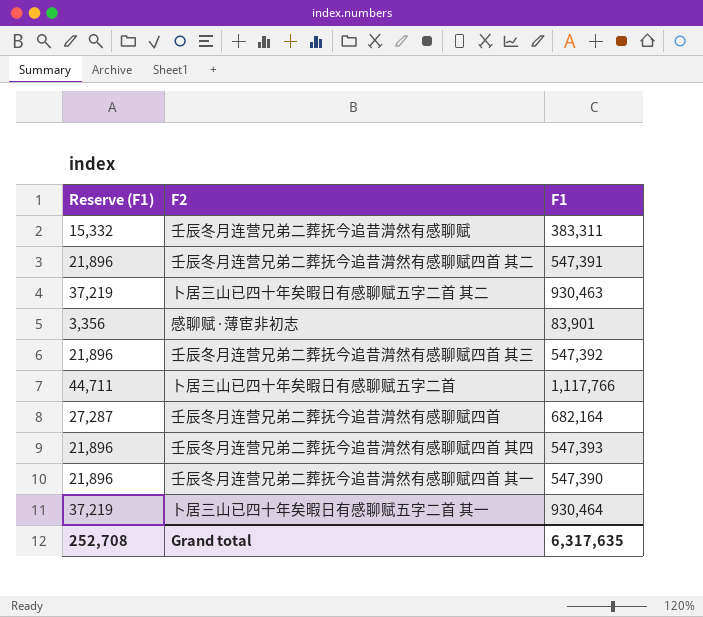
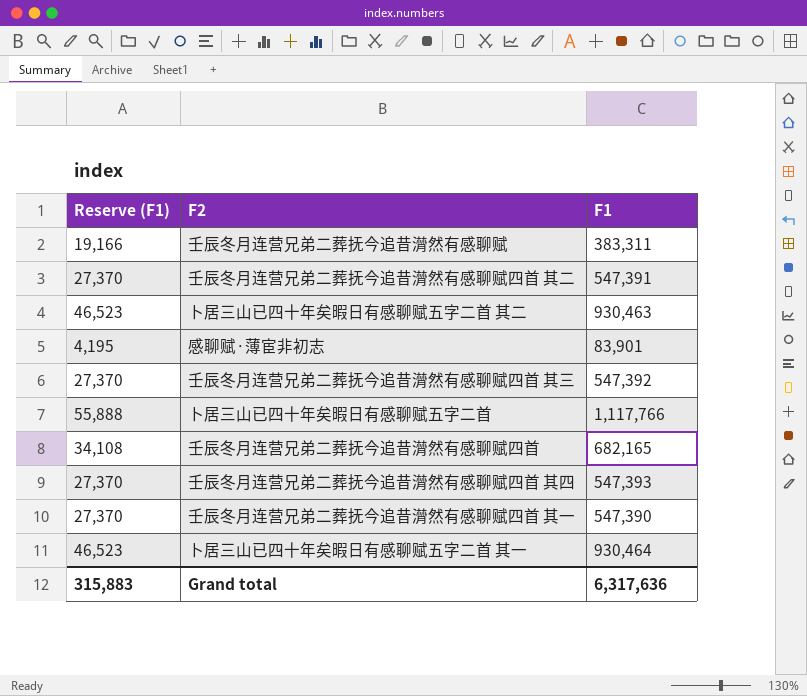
column Reserve (F1) | formula: [F1] * 0.04 -> [F1] * 0.05
壬辰冬月连营兄弟二葬抚今追昔潸然有感聊赋四首 | F1: 682,164 -> 682,165
Grand total | Reserve (F1): 252,708 -> 315,883
Grand total | F1: 6,317,635 -> 6,317,636

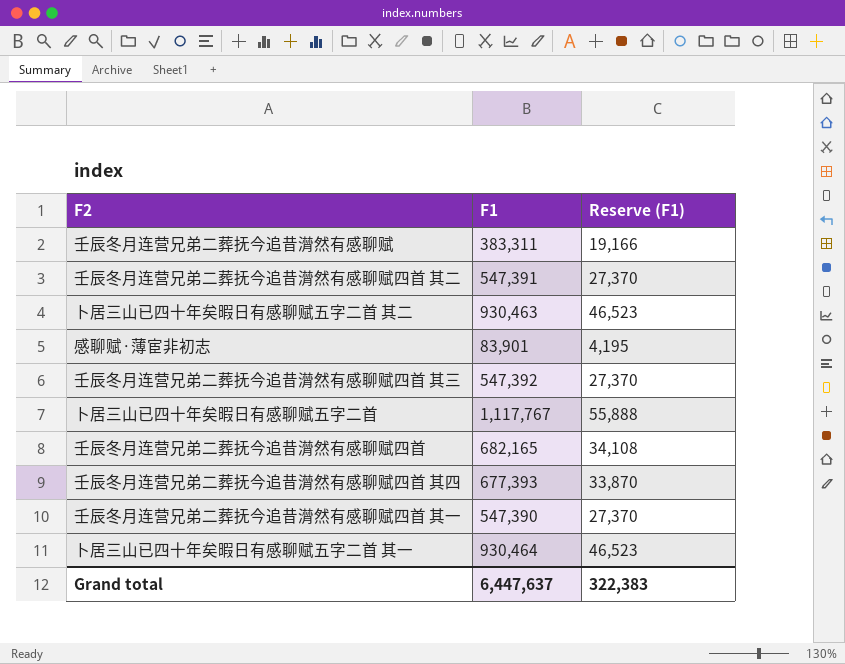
column Reserve (F1) | position: 1 -> 3
卜居三山已四十年矣暇日有感聊赋五字二首 | F1: 1,117,766 -> 1,117,767
壬辰冬月连营兄弟二葬抚今追昔潸然有感聊赋四首 其四 | F1: 547,393 -> 677,393
壬辰冬月连营兄弟二葬抚今追昔潸然有感聊赋四首 其四 | Reserve (F1): 27,370 -> 33,870
Grand total | F1: 6,317,636 -> 6,447,637
Grand total | Reserve (F1): 315,883 -> 322,383

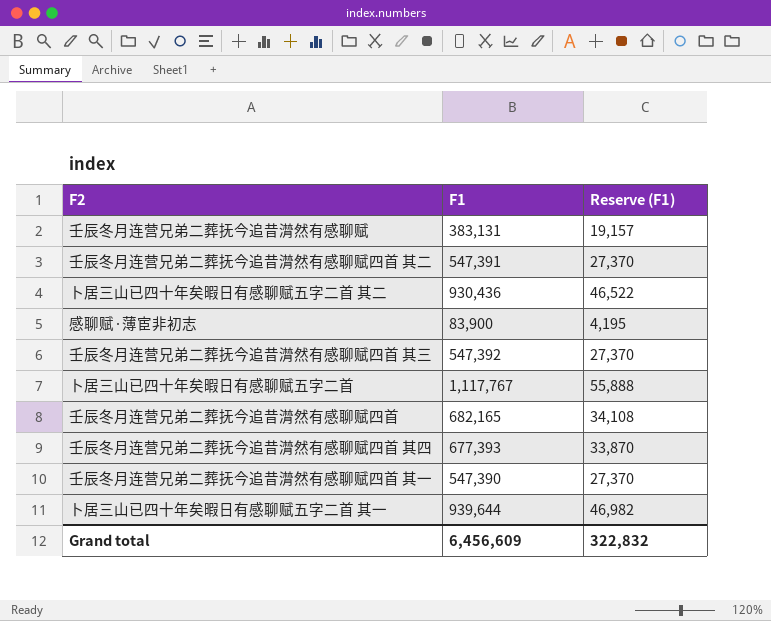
壬辰冬月连营兄弟二葬抚今追昔潸然有感聊赋 | F1: 383,311 -> 383,131
壬辰冬月连营兄弟二葬抚今追昔潸然有感聊赋 | Reserve (F1): 19,166 -> 19,157
卜居三山已四十年矣暇日有感聊赋五字二首 其二 | F1: 930,463 -> 930,436
卜居三山已四十年矣暇日有感聊赋五字二首 其二 | Reserve (F1): 46,523 -> 46,522
感聊赋·薄宦非初志 | F1: 83,901 -> 83,900
卜居三山已四十年矣暇日有感聊赋五字二首 其一 | F1: 930,464 -> 939,644
卜居三山已四十年矣暇日有感聊赋五字二首 其一 | Reserve (F1): 46,523 -> 46,982
Grand total | F1: 6,447,637 -> 6,456,609
Grand total | Reserve (F1): 322,383 -> 322,832

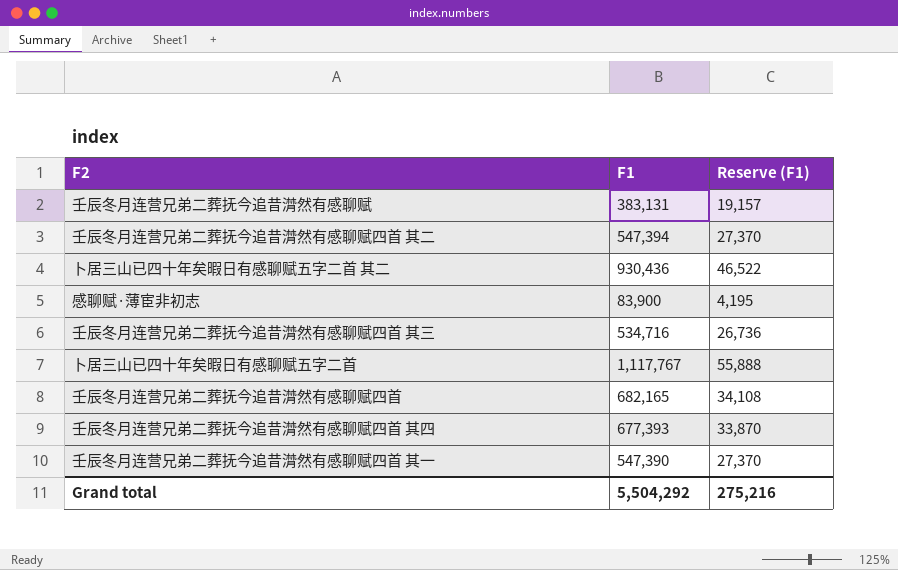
row 卜居三山已四十年矣暇日有感聊赋五字二首 其一: 939,644 | 46,982 -> none
壬辰冬月连营兄弟二葬抚今追昔潸然有感聊赋四首 其二 | F1: 547,391 -> 547,394
壬辰冬月连营兄弟二葬抚今追昔潸然有感聊赋四首 其三 | F1: 547,392 -> 534,716
壬辰冬月连营兄弟二葬抚今追昔潸然有感聊赋四首 其三 | Reserve (F1): 27,370 -> 26,736
Grand total | F1: 6,456,609 -> 5,504,292
Grand total | Reserve (F1): 322,832 -> 275,216

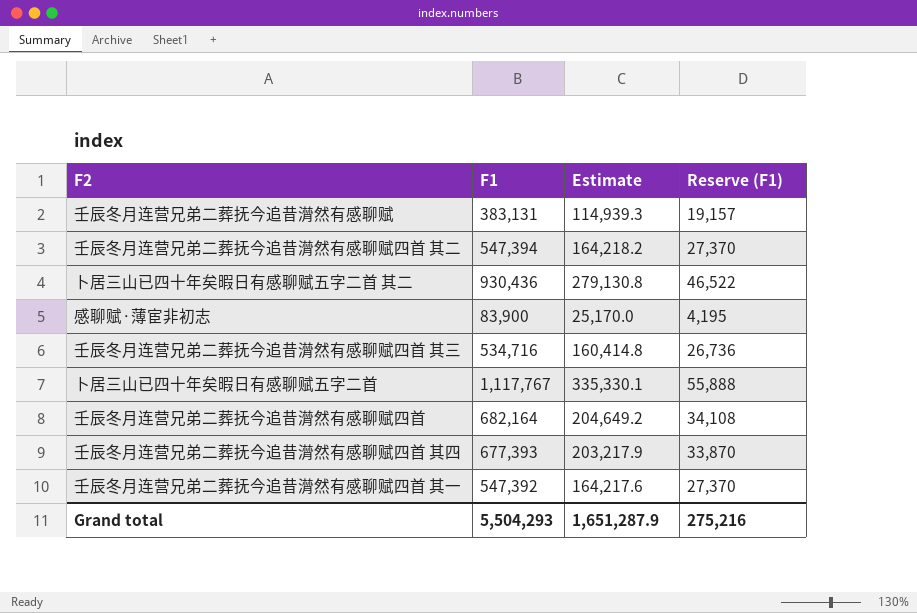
column Estimate | formula: none -> [F1] * 0.3
壬辰冬月连营兄弟二葬抚今追昔潸然有感聊赋四首 | F1: 682,165 -> 682,164
壬辰冬月连营兄弟二葬抚今追昔潸然有感聊赋四首 其一 | F1: 547,390 -> 547,392
Grand total | F1: 5,504,292 -> 5,504,293

